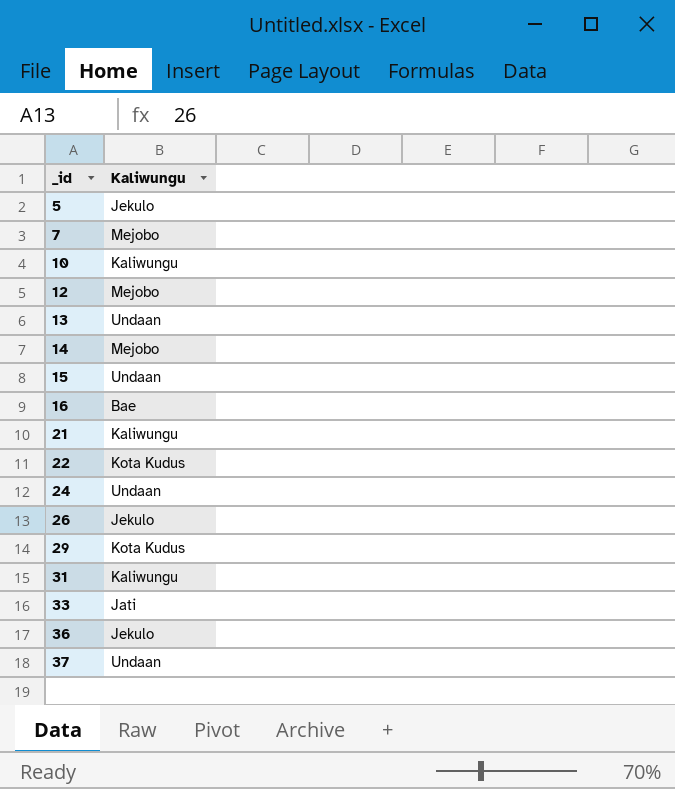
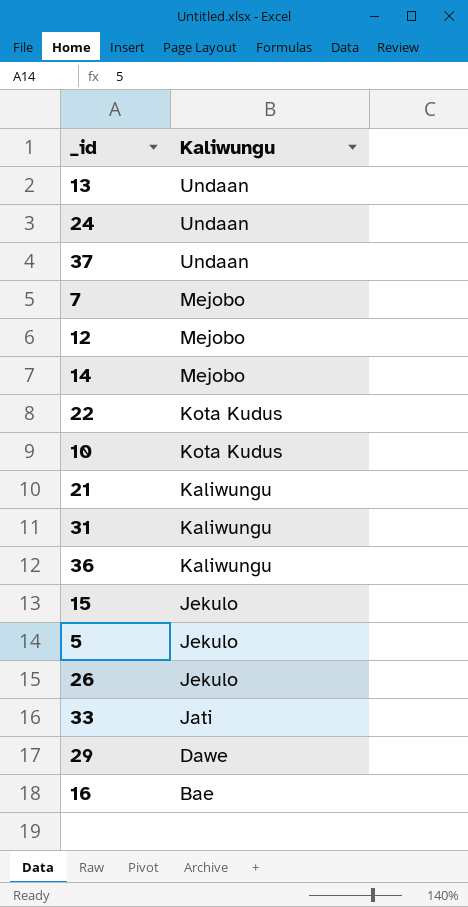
row order: _id ascending -> Kaliwungu descending
10 | Kaliwungu: Kaliwungu -> Kota Kudus
36 | Kaliwungu: Jekulo -> Kaliwungu
15 | Kaliwungu: Undaan -> Jekulo
29 | Kaliwungu: Kota Kudus -> Dawe

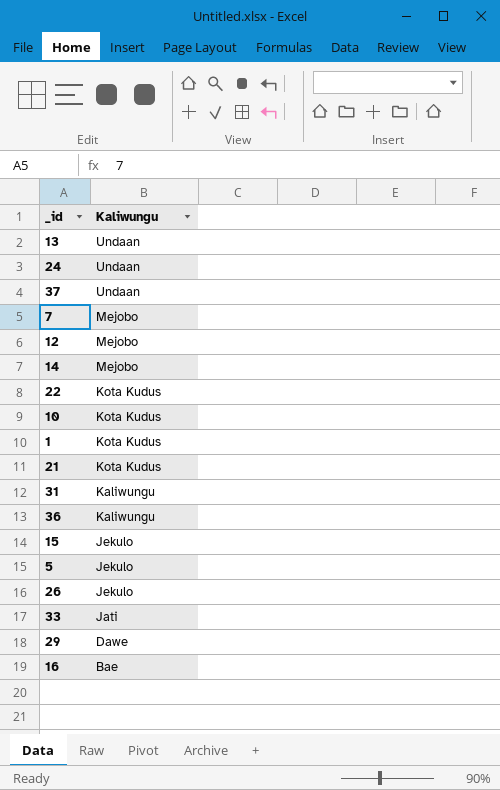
row 1: none -> Kota Kudus
21 | Kaliwungu: Kaliwungu -> Kota Kudus

